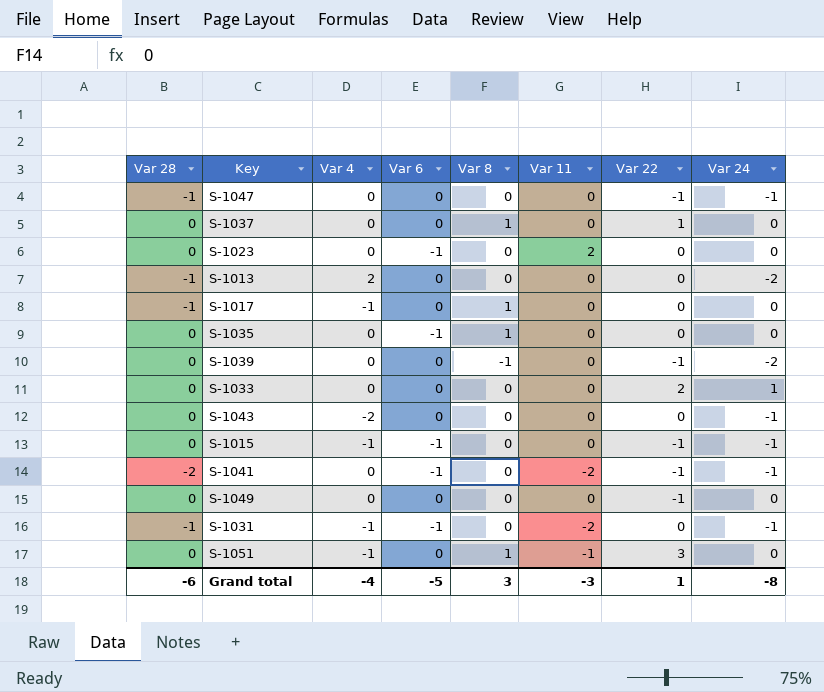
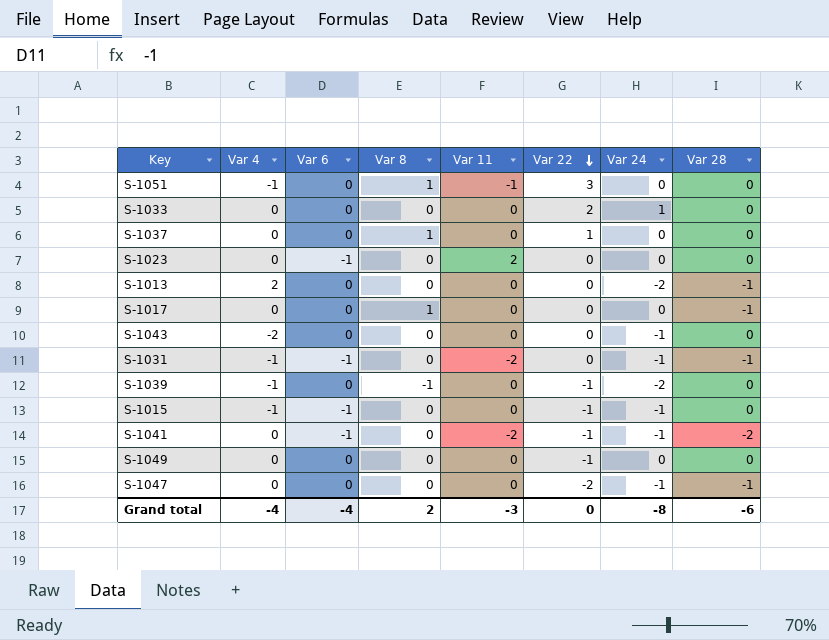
row order: none -> Var 22 descending
column Var 28 | position: 1 -> 8
row S-1035: 0 | 0 | -1 | 1 | 0 | 0 | 0 -> none
S-1017 | Var 4: -1 -> 0
S-1039 | Var 4: 0 -> -1
S-1047 | Var 22: -1 -> -2
Grand total | Var 6: -5 -> -4
Grand total | Var 8: 3 -> 2
Grand total | Var 22: 1 -> 0

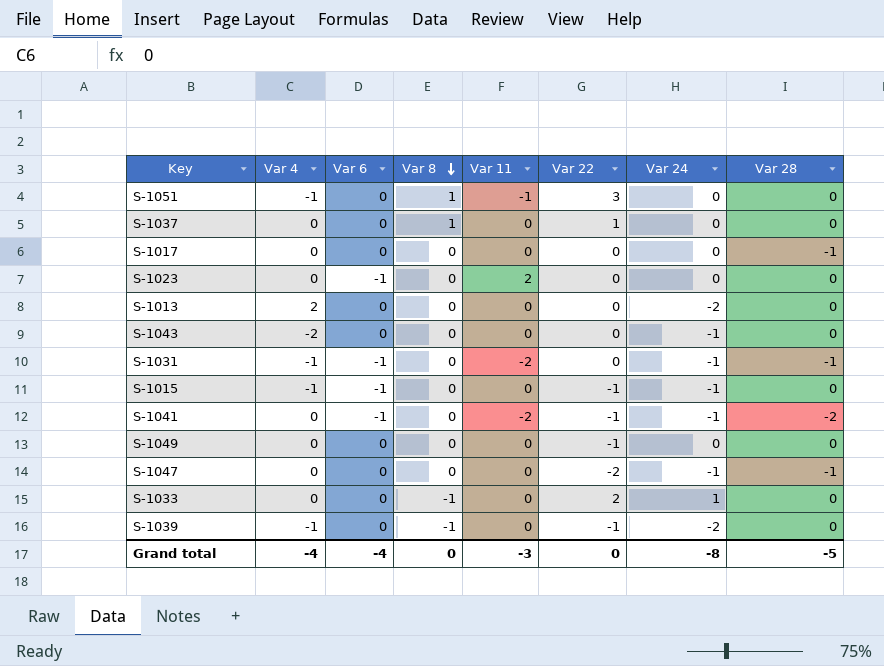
row order: Var 22 descending -> Var 8 descending
S-1017 | Var 8: 1 -> 0
S-1013 | Var 28: -1 -> 0
S-1033 | Var 8: 0 -> -1
Grand total | Var 8: 2 -> 0
Grand total | Var 28: -6 -> -5

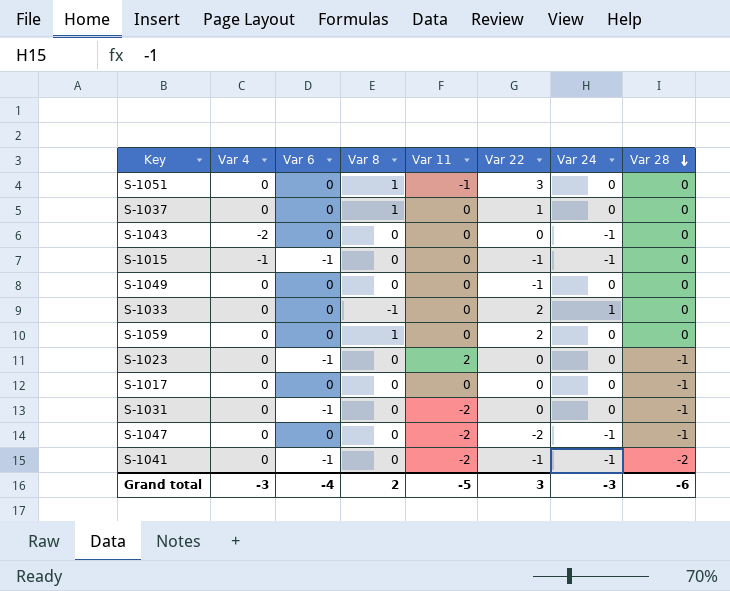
row order: Var 8 descending -> Var 28 descending
row S-1013: 2 | 0 | 0 | 0 | 0 | -2 | 0 -> none
row S-1039: -1 | 0 | -1 | 0 | -1 | -2 | 0 -> none
S-1051 | Var 4: -1 -> 0
row S-1059: none -> 0 | 0 | 1 | 0 | 2 | 0 | 0
S-1023 | Var 28: 0 -> -1
S-1031 | Var 4: -1 -> 0
S-1031 | Var 24: -1 -> 0
S-1047 | Var 11: 0 -> -2
Grand total | Var 4: -4 -> -3
Grand total | Var 8: 0 -> 2
Grand total | Var 11: -3 -> -5
Grand total | Var 22: 0 -> 3
Grand total | Var 24: -8 -> -3
Grand total | Var 28: -5 -> -6

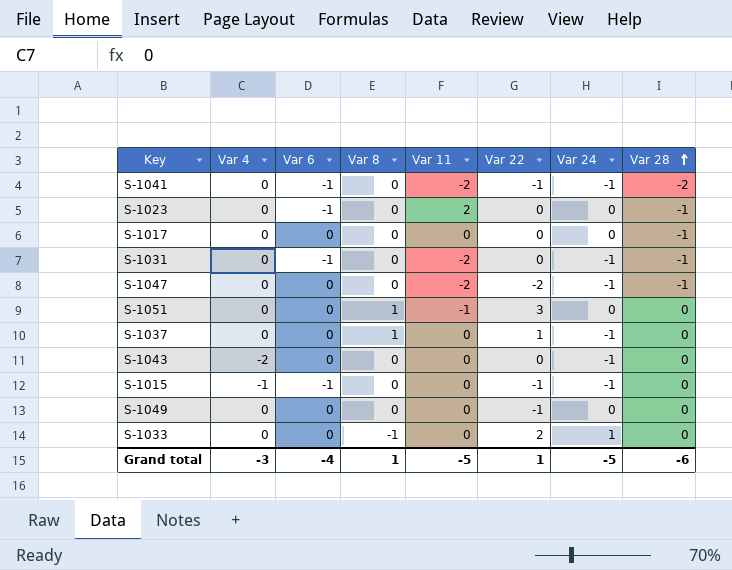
row order: Var 28 descending -> Var 28 ascending
row S-1059: 0 | 0 | 1 | 0 | 2 | 0 | 0 -> none
S-1031 | Var 24: 0 -> -1
S-1037 | Var 24: 0 -> -1
Grand total | Var 8: 2 -> 1
Grand total | Var 22: 3 -> 1
Grand total | Var 24: -3 -> -5

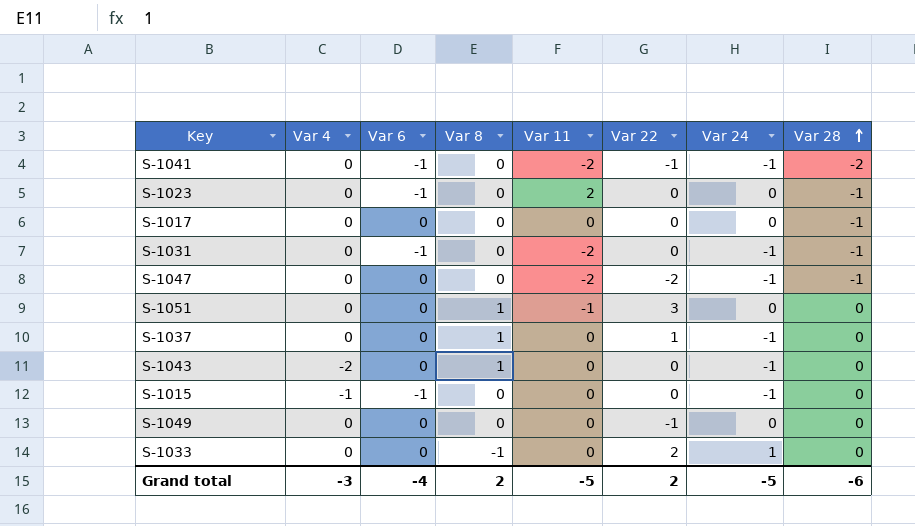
S-1043 | Var 8: 0 -> 1
S-1015 | Var 22: -1 -> 0
Grand total | Var 8: 1 -> 2
Grand total | Var 22: 1 -> 2

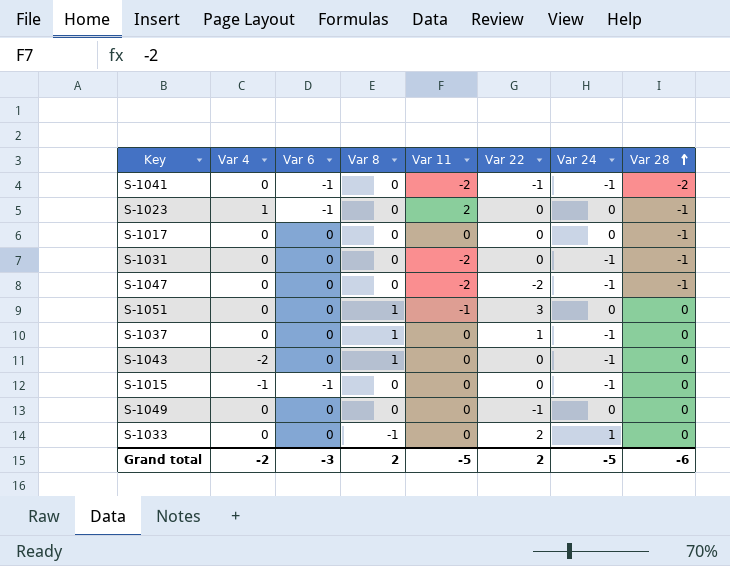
S-1023 | Var 4: 0 -> 1
S-1031 | Var 6: -1 -> 0
Grand total | Var 4: -3 -> -2
Grand total | Var 6: -4 -> -3

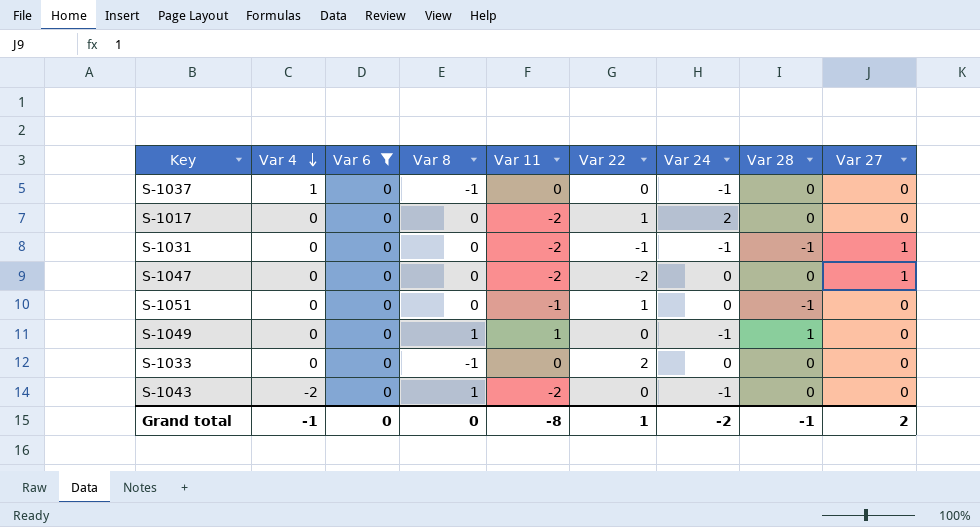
filter: none -> Var 6 = 0
row order: Var 28 ascending -> Var 4 descending
column Var 27 | position: none -> 9
S-1037 | Var 4: 0 -> 1
S-1037 | Var 8: 1 -> -1
S-1037 | Var 22: 1 -> 0
S-1017 | Var 11: 0 -> -2
S-1017 | Var 22: 0 -> 1
S-1017 | Var 24: 0 -> 2
S-1017 | Var 28: -1 -> 0
S-1031 | Var 22: 0 -> -1
S-1047 | Var 24: -1 -> 0
S-1047 | Var 28: -1 -> 0
S-1051 | Var 8: 1 -> 0
S-1051 | Var 22: 3 -> 1
S-1051 | Var 28: 0 -> -1
S-1049 | Var 8: 0 -> 1
S-1049 | Var 11: 0 -> 1
S-1049 | Var 22: -1 -> 0
S-1049 | Var 24: 0 -> -1
S-1049 | Var 28: 0 -> 1
S-1033 | Var 24: 1 -> 0
S-1043 | Var 11: 0 -> -2
Grand total | Var 4: -2 -> -1
Grand total | Var 6: -3 -> 0
Grand total | Var 8: 2 -> 0
Grand total | Var 11: -5 -> -8
Grand total | Var 22: 2 -> 1
Grand total | Var 24: -5 -> -2
Grand total | Var 28: -6 -> -1

